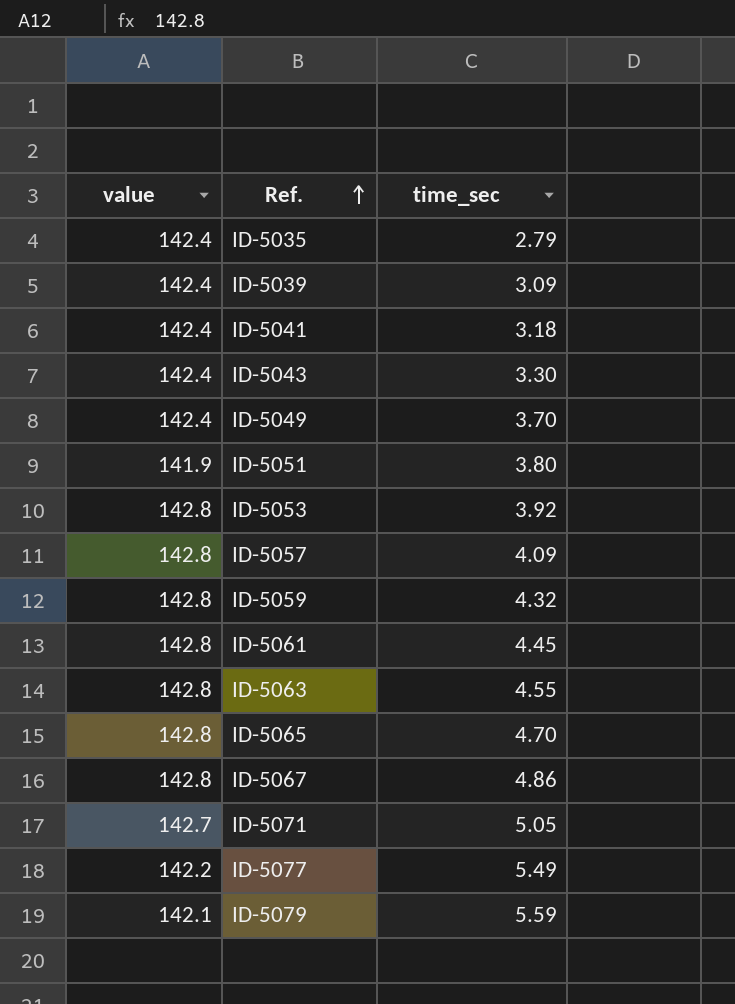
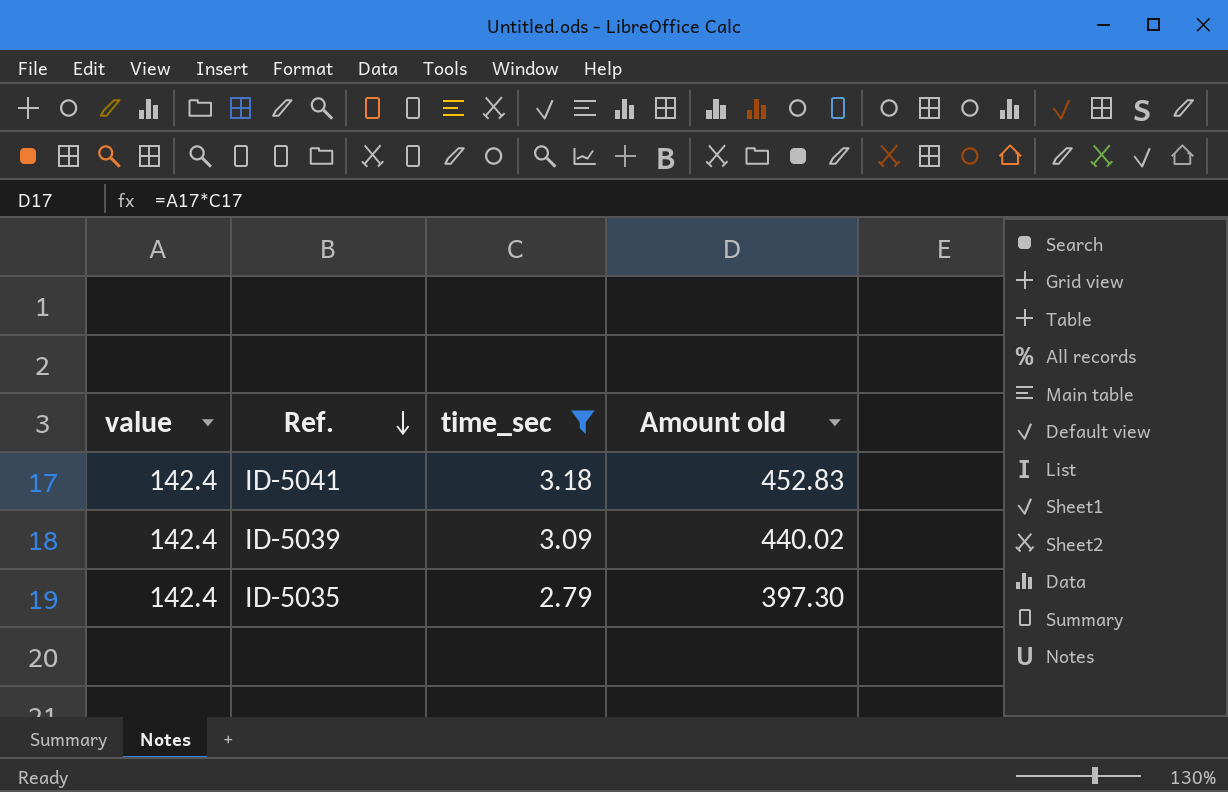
filter: none -> time_sec <= 3.18
row order: Ref. ascending -> Ref. descending
column Amount old | formula: none -> [value] * [time_sec]

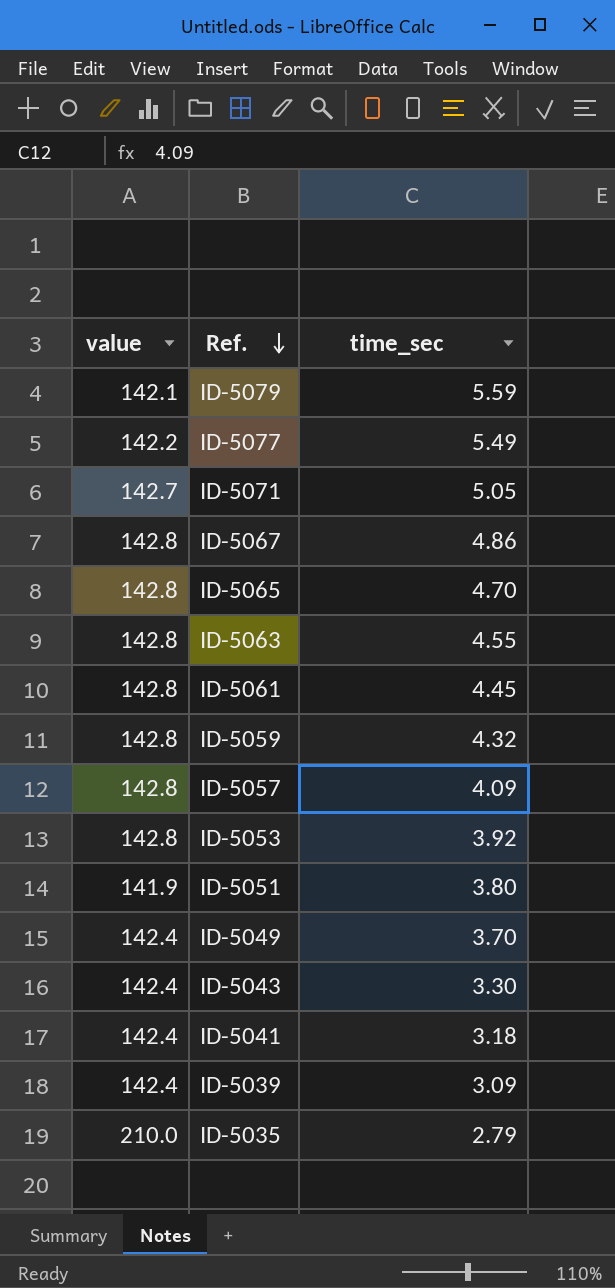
filter: time_sec <= 3.18 -> none
column Amount old | formula: [value] * [time_sec] -> none
ID-5035 | value: 142.4 -> 210.0

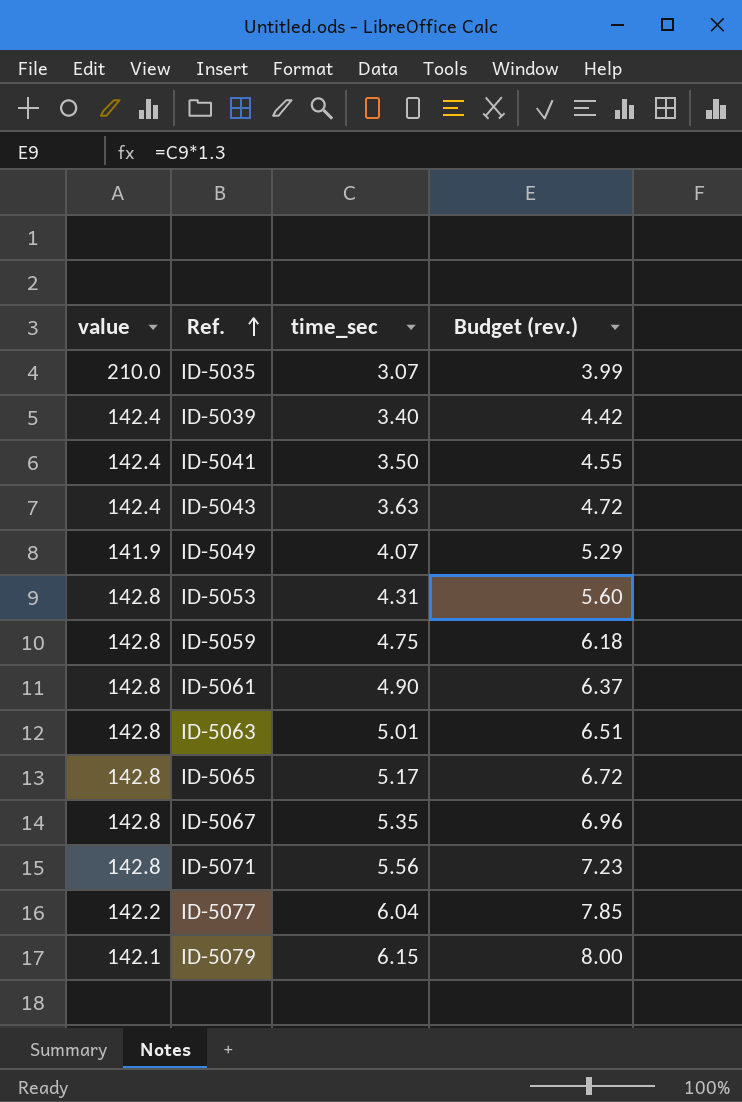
row order: Ref. descending -> Ref. ascending
column Budget (rev.) | formula: none -> [time_sec] * 1.3
row ID-5057: 142.8 | 4.09 -> none
row ID-5051: 141.9 | 3.80 -> none
ID-5035 | time_sec: 2.79 -> 3.07
ID-5039 | time_sec: 3.09 -> 3.40
ID-5041 | time_sec: 3.18 -> 3.50
ID-5043 | time_sec: 3.30 -> 3.63
ID-5049 | value: 142.4 -> 141.9
ID-5049 | time_sec: 3.70 -> 4.07
ID-5053 | time_sec: 3.92 -> 4.31
ID-5059 | time_sec: 4.32 -> 4.75
ID-5061 | time_sec: 4.45 -> 4.90
ID-5063 | time_sec: 4.55 -> 5.01
ID-5065 | time_sec: 4.70 -> 5.17
ID-5067 | time_sec: 4.86 -> 5.35
ID-5071 | value: 142.7 -> 142.8
ID-5071 | time_sec: 5.05 -> 5.56
ID-5077 | time_sec: 5.49 -> 6.04
ID-5079 | time_sec: 5.59 -> 6.15

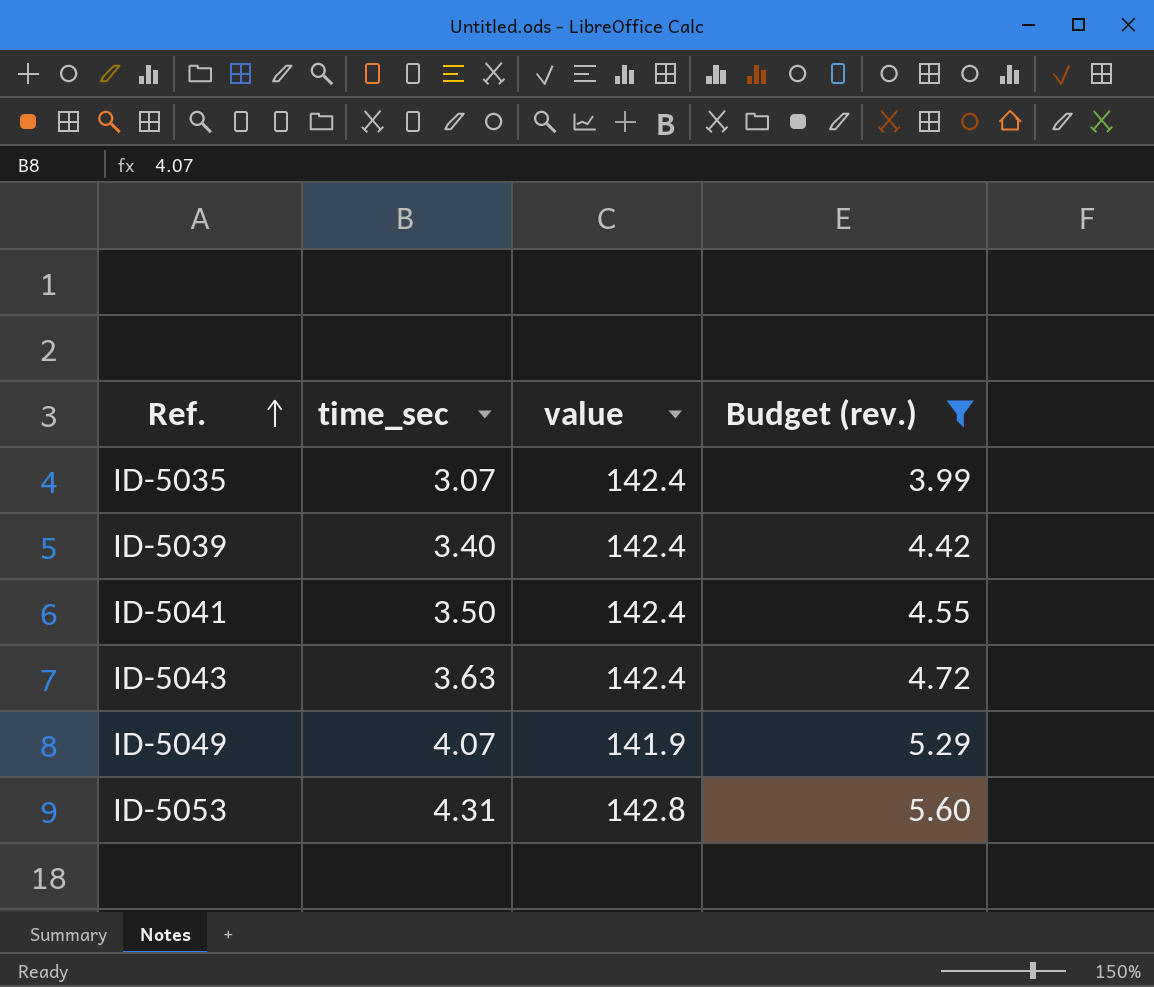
filter: none -> Budget (rev.) <= 5.60
column value | position: 1 -> 3
ID-5035 | value: 210.0 -> 142.4

